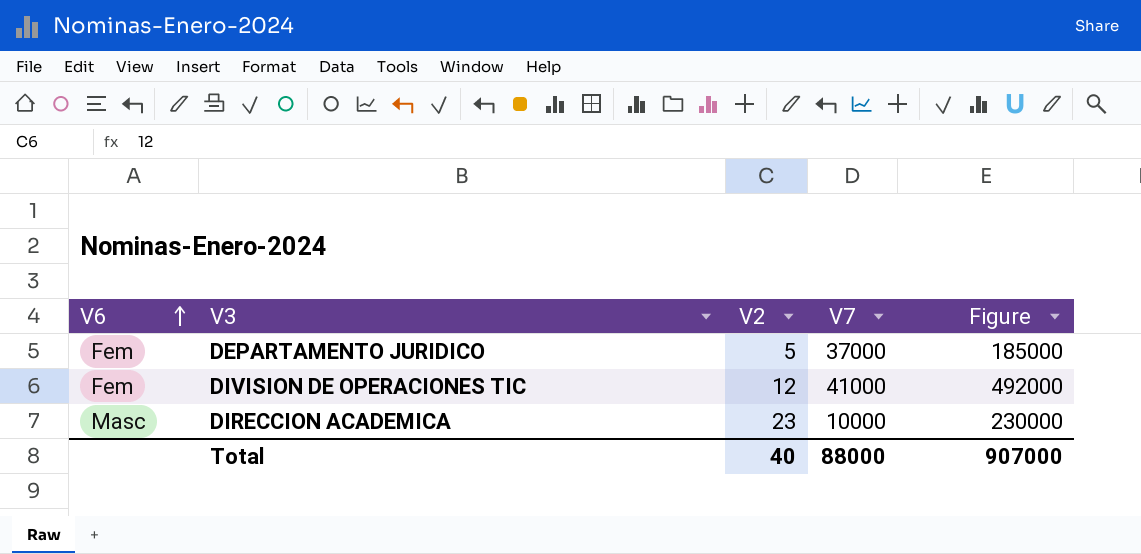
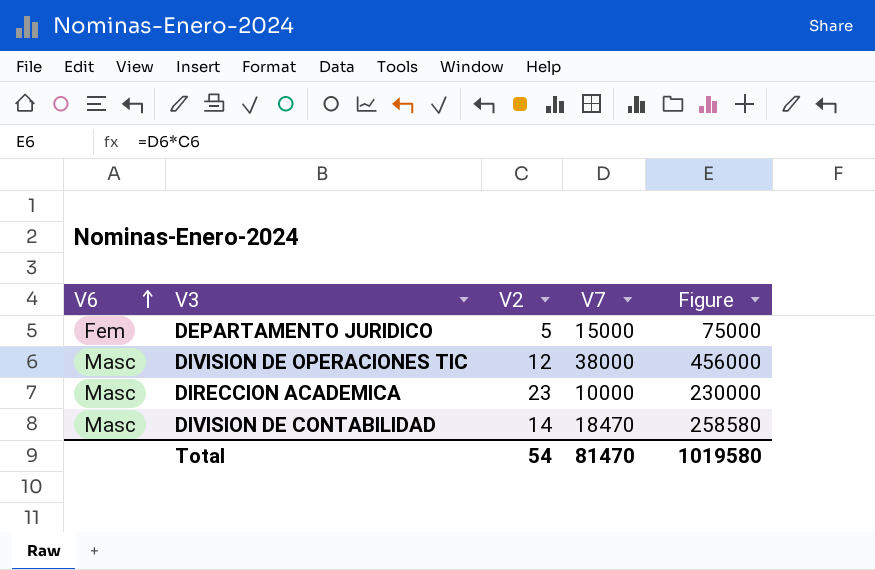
DEPARTAMENTO JURIDICO | V7: 37000 -> 15000
DEPARTAMENTO JURIDICO | Figure: 185000 -> 75000
DIVISION DE OPERACIONES TIC | V6: Fem -> Masc
DIVISION DE OPERACIONES TIC | V7: 41000 -> 38000
DIVISION DE OPERACIONES TIC | Figure: 492000 -> 456000
row DIVISION DE CONTABILIDAD: none -> Masc | 14 | 18470 | 258580
Total | V2: 40 -> 54
Total | V7: 88000 -> 81470
Total | Figure: 907000 -> 1019580

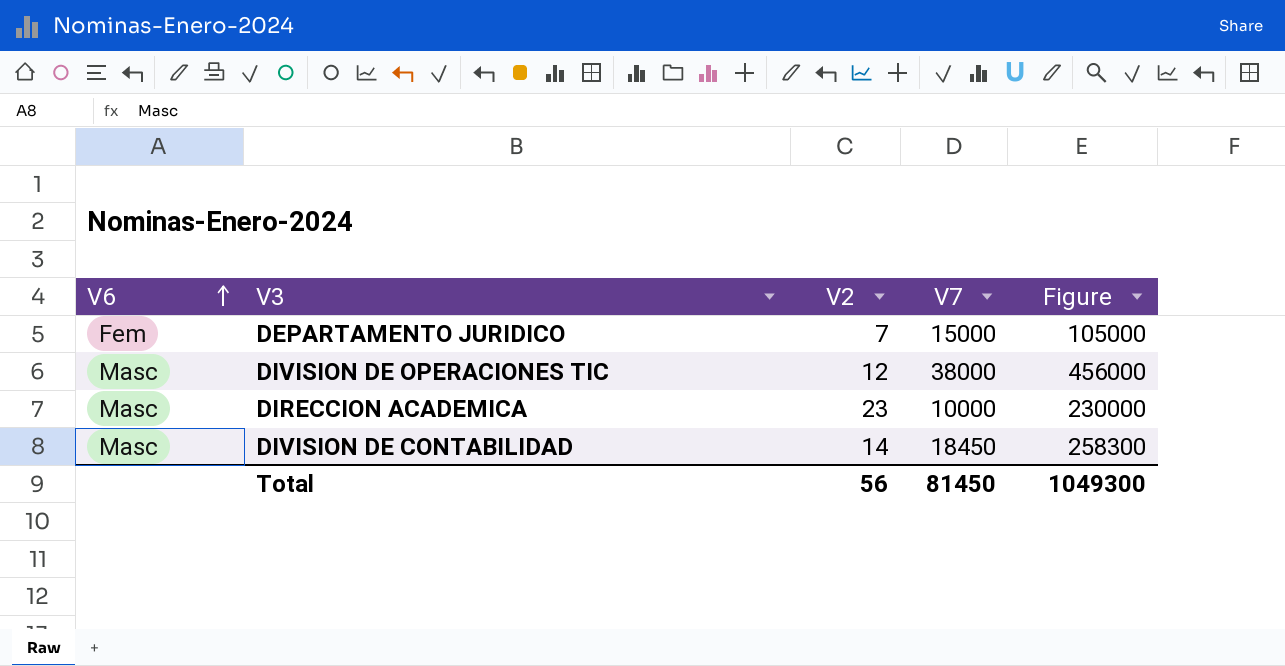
DEPARTAMENTO JURIDICO | V2: 5 -> 7
DEPARTAMENTO JURIDICO | Figure: 75000 -> 105000
DIVISION DE CONTABILIDAD | V7: 18470 -> 18450
DIVISION DE CONTABILIDAD | Figure: 258580 -> 258300
Total | V2: 54 -> 56
Total | V7: 81470 -> 81450
Total | Figure: 1019580 -> 1049300

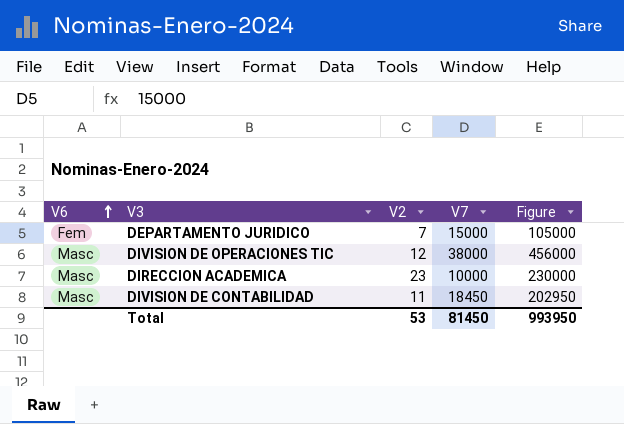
DIVISION DE CONTABILIDAD | V2: 14 -> 11
DIVISION DE CONTABILIDAD | Figure: 258300 -> 202950
Total | V2: 56 -> 53
Total | Figure: 1049300 -> 993950

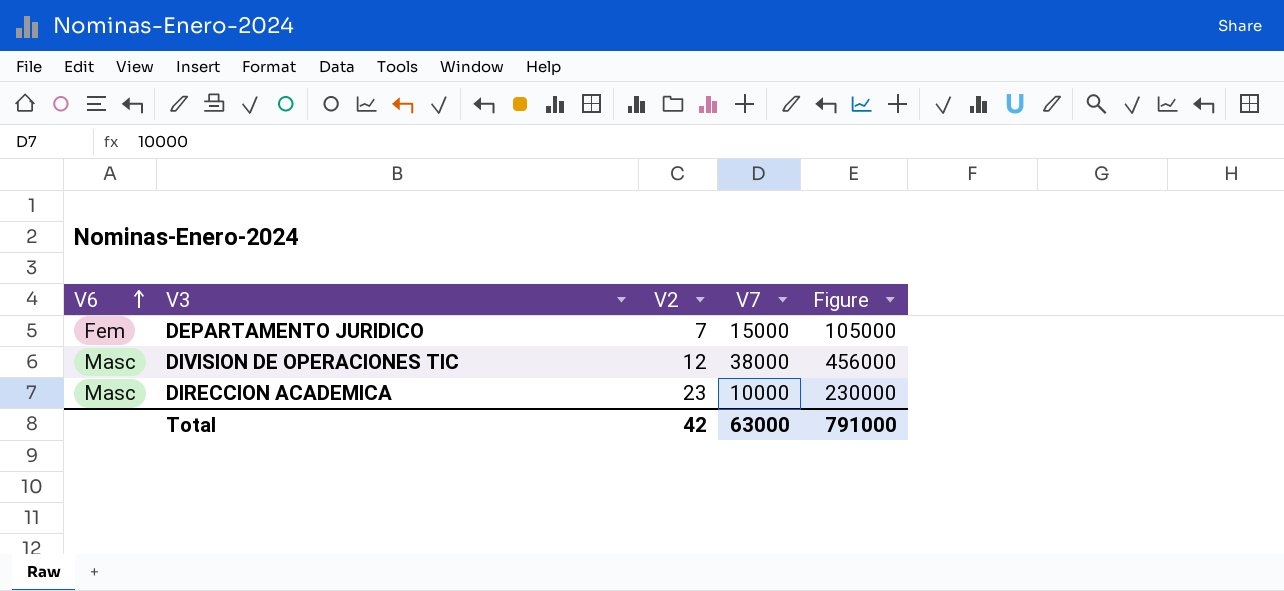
row DIVISION DE CONTABILIDAD: Masc | 11 | 18450 | 202950 -> none
Total | V2: 53 -> 42
Total | V7: 81450 -> 63000
Total | Figure: 993950 -> 791000

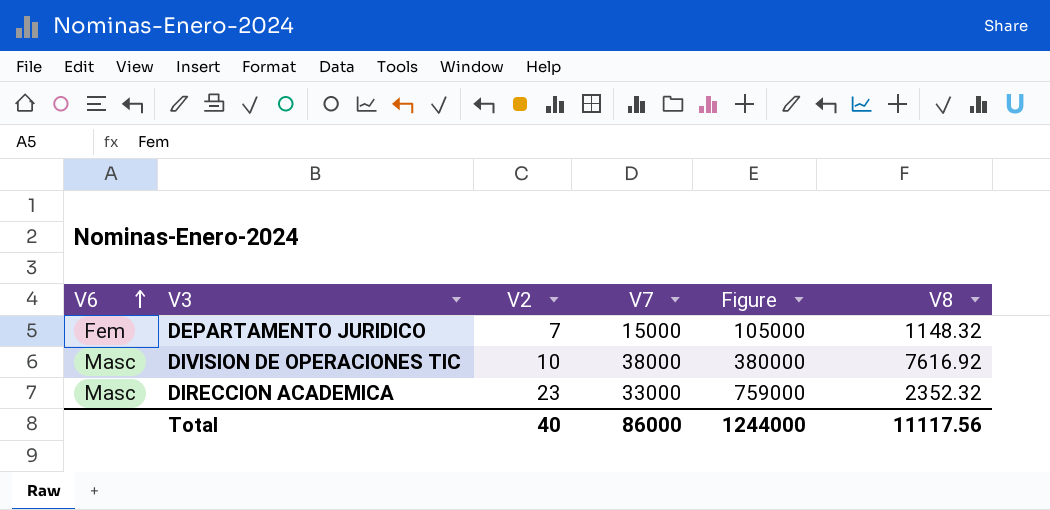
column V8 | position: none -> 6
DIVISION DE OPERACIONES TIC | V2: 12 -> 10
DIVISION DE OPERACIONES TIC | Figure: 456000 -> 380000
DIRECCION ACADEMICA | V7: 10000 -> 33000
DIRECCION ACADEMICA | Figure: 230000 -> 759000
Total | V2: 42 -> 40
Total | V7: 63000 -> 86000
Total | Figure: 791000 -> 1244000

